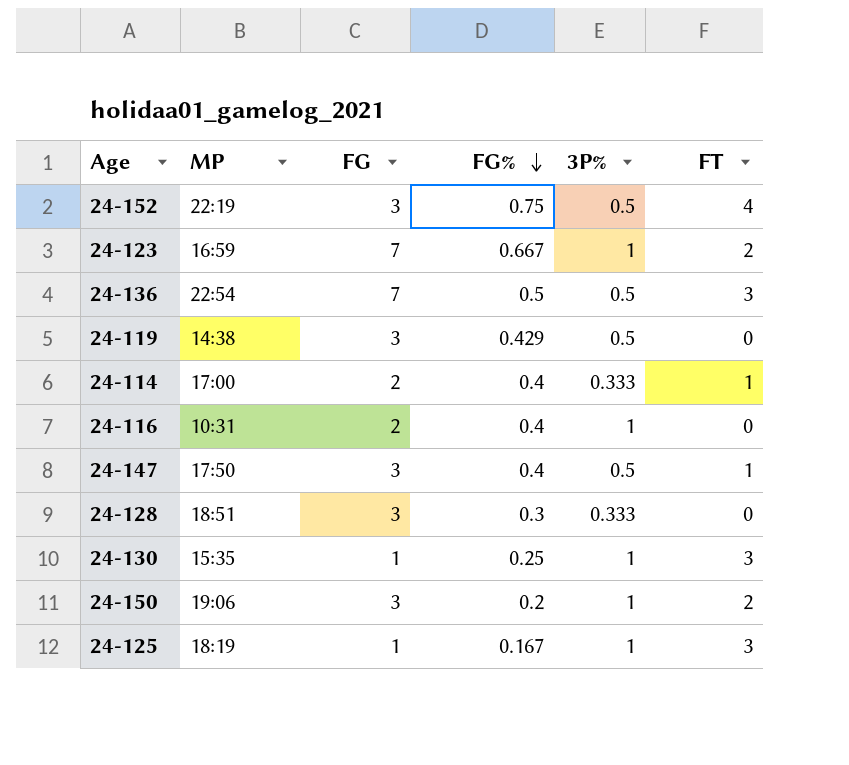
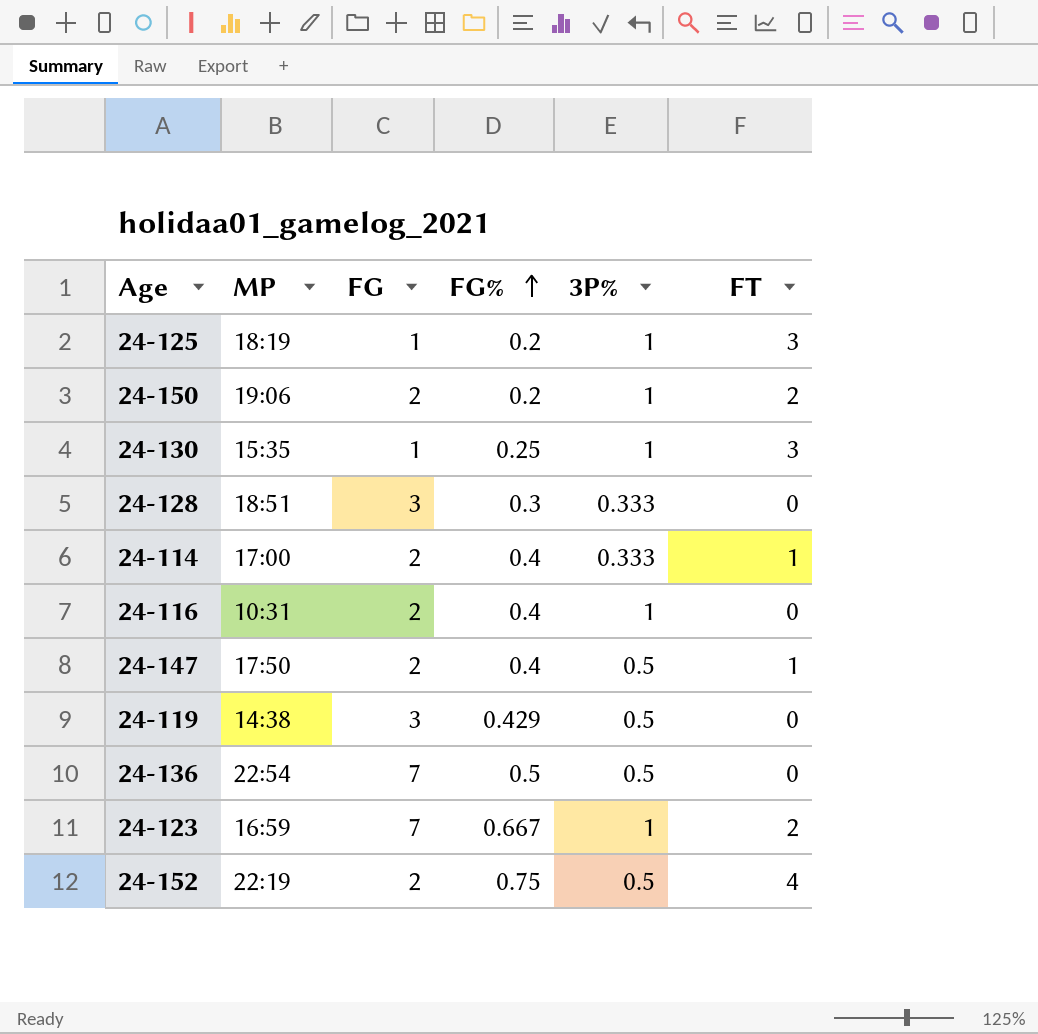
row order: FG% descending -> FG% ascending
24-125 | FG%: 0.167 -> 0.2
24-150 | FG: 3 -> 2
24-147 | FG: 3 -> 2
24-136 | FT: 3 -> 0
24-152 | FG: 3 -> 2

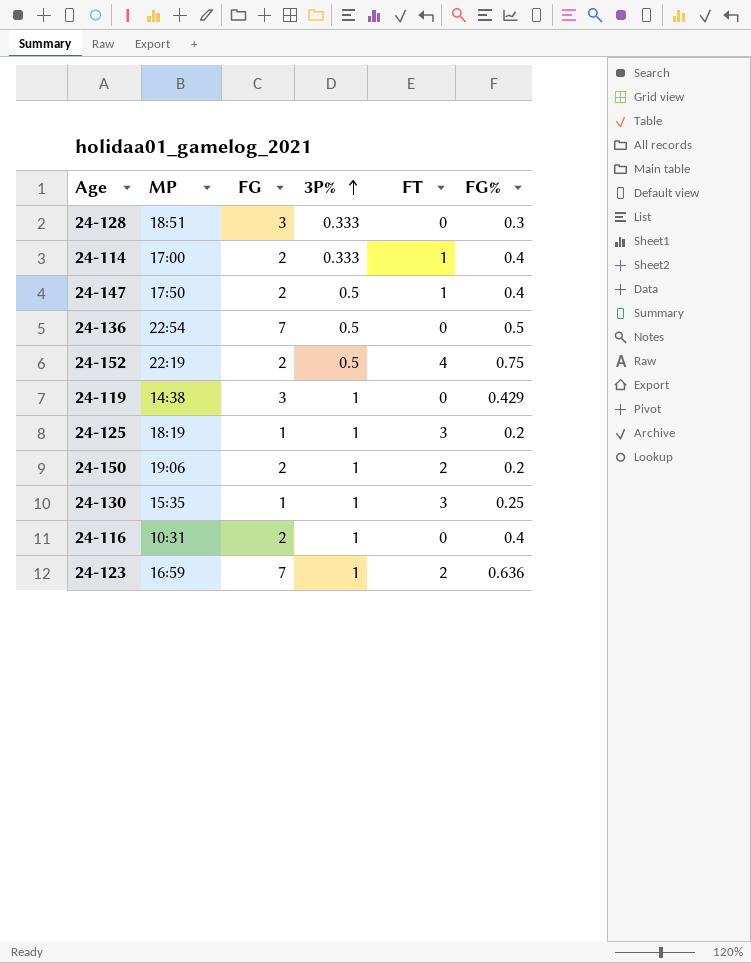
row order: FG% ascending -> 3P% ascending
column FG% | position: 4 -> 6
24-119 | 3P%: 0.5 -> 1
24-123 | FG%: 0.667 -> 0.636

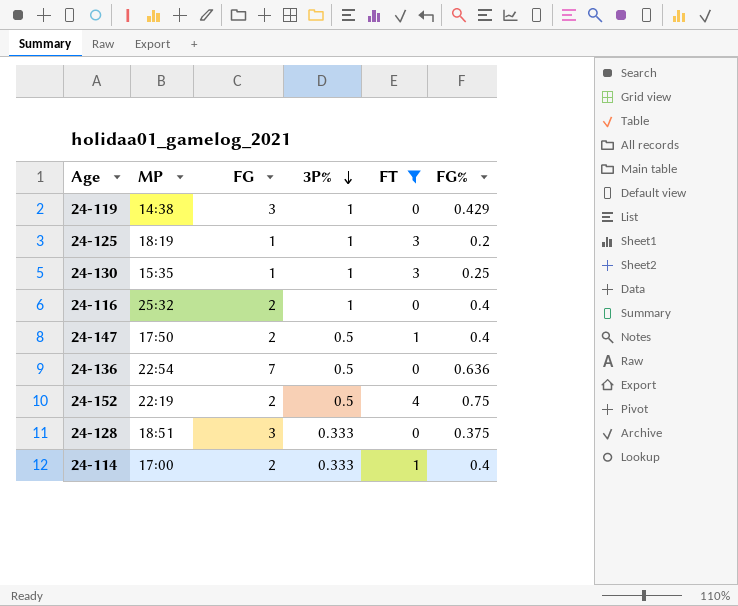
filter: none -> FT != 2
row order: 3P% ascending -> 3P% descending
24-116 | MP: 10:31 -> 25:32
24-136 | FG%: 0.5 -> 0.636
24-128 | FG%: 0.3 -> 0.375

